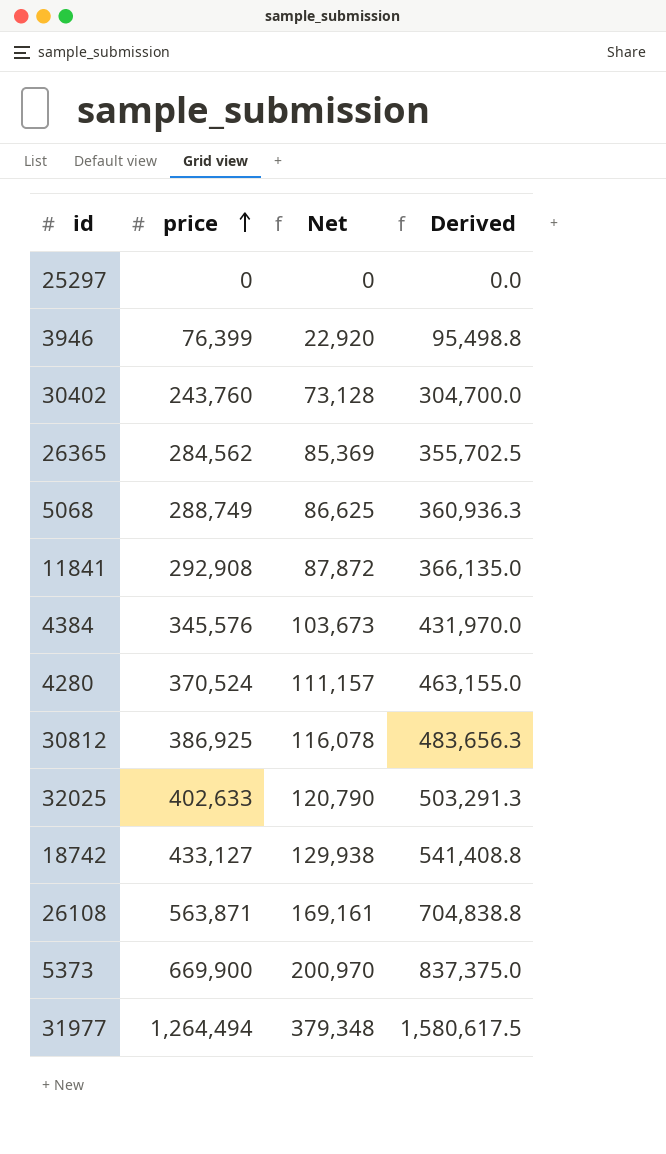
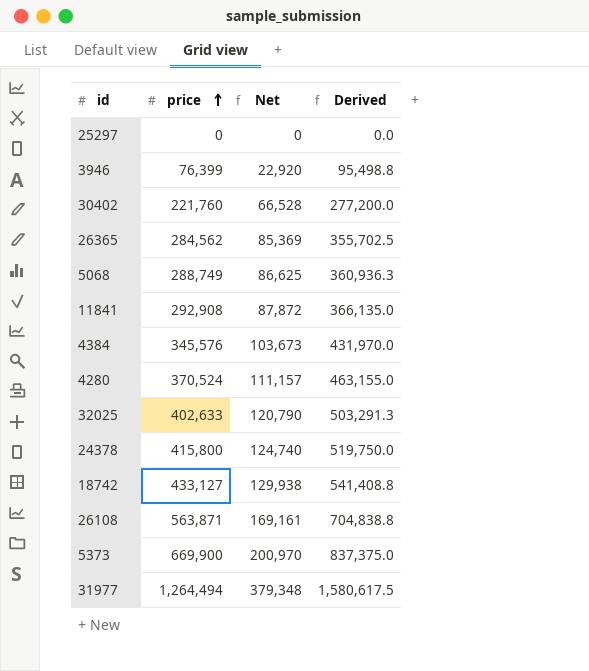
row 30812: 386,925 | 116,078 | 483,656.3 -> none
30402 | price: 243,760 -> 221,760
30402 | Net: 73,128 -> 66,528
30402 | Derived: 304,700.0 -> 277,200.0
row 24378: none -> 415,800 | 124,740 | 519,750.0

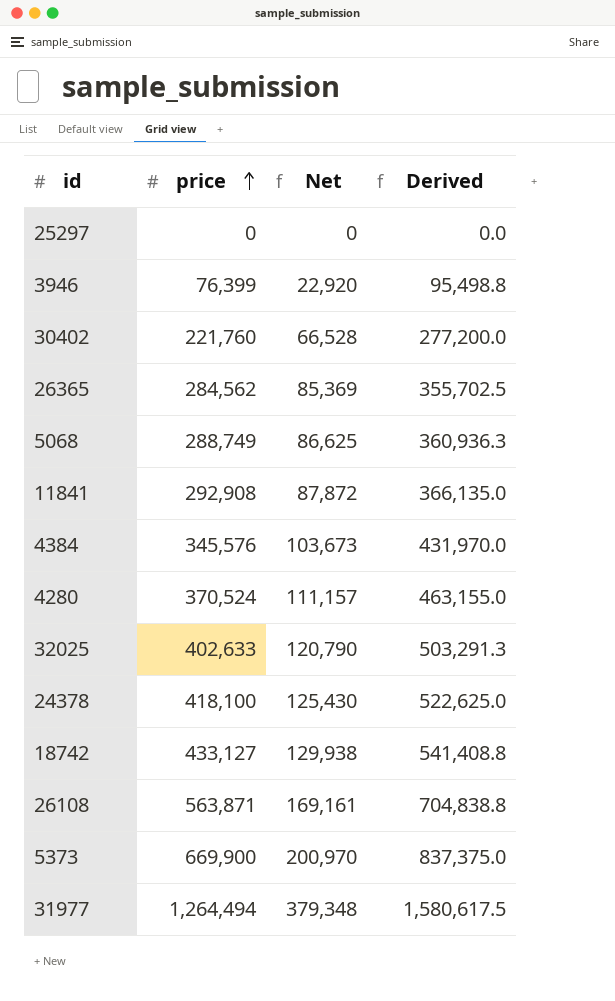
24378 | price: 415,800 -> 418,100
24378 | Net: 124,740 -> 125,430
24378 | Derived: 519,750.0 -> 522,625.0

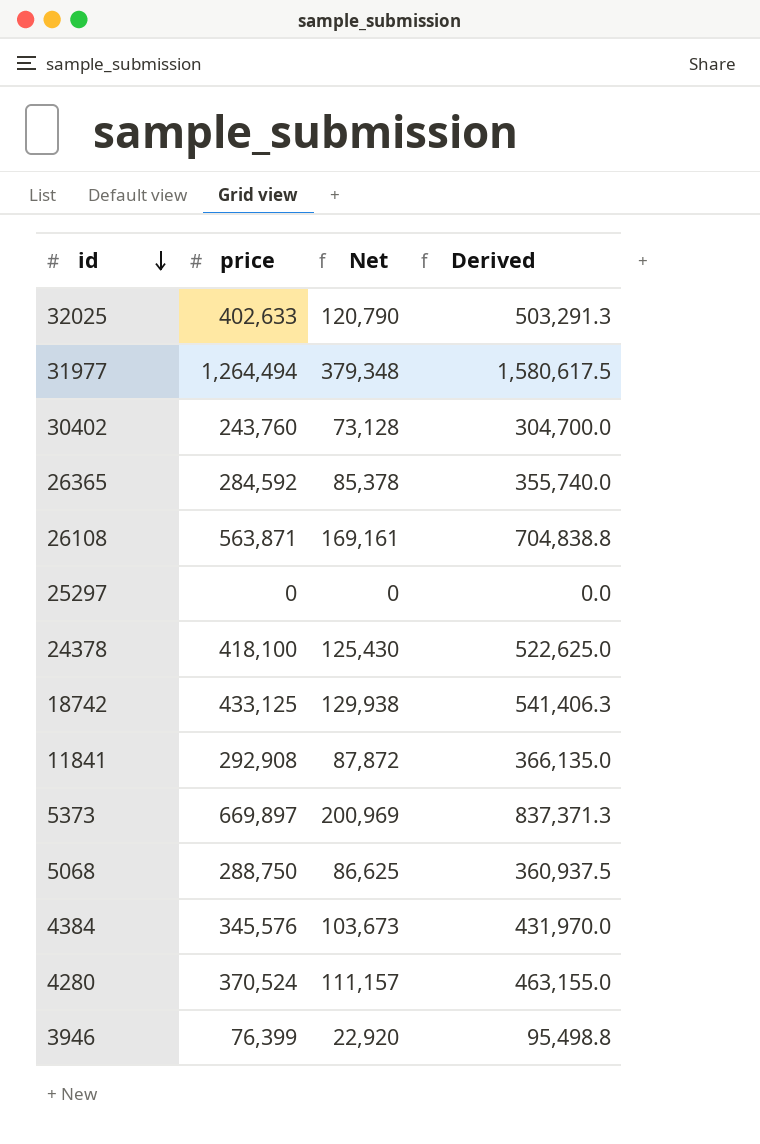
row order: price ascending -> id descending
30402 | price: 221,760 -> 243,760
30402 | Net: 66,528 -> 73,128
30402 | Derived: 277,200.0 -> 304,700.0
26365 | price: 284,562 -> 284,592
26365 | Net: 85,369 -> 85,378
26365 | Derived: 355,702.5 -> 355,740.0
18742 | price: 433,127 -> 433,125
18742 | Derived: 541,408.8 -> 541,406.3
5373 | price: 669,900 -> 669,897
5373 | Net: 200,970 -> 200,969
5373 | Derived: 837,375.0 -> 837,371.3
5068 | price: 288,749 -> 288,750
5068 | Derived: 360,936.3 -> 360,937.5

